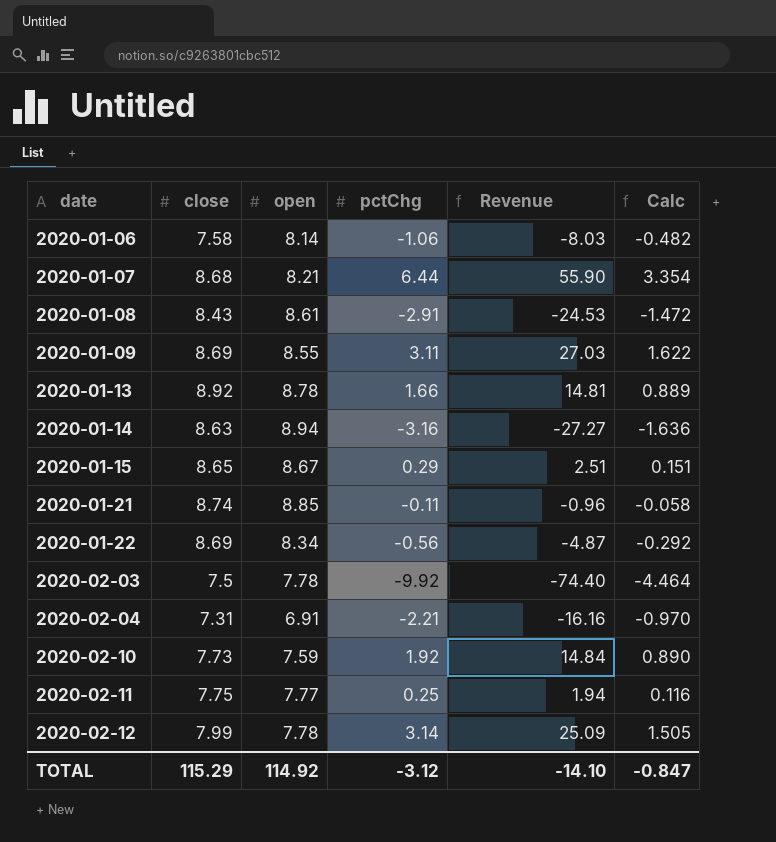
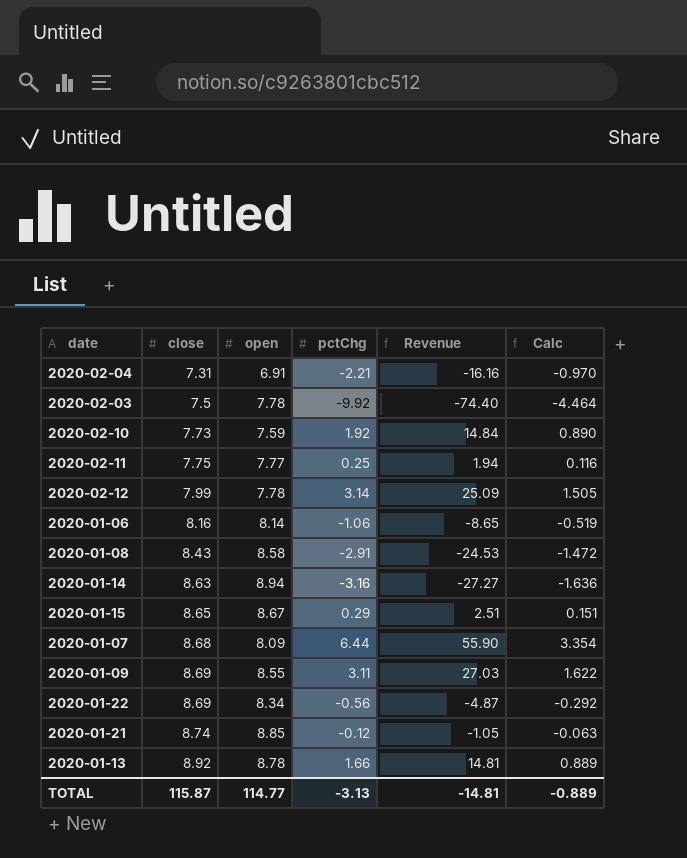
row order: date ascending -> close ascending
2020-01-06 | close: 7.58 -> 8.16
2020-01-06 | Revenue: -8.03 -> -8.65
2020-01-06 | Calc: -0.482 -> -0.519
2020-01-08 | open: 8.61 -> 8.58
2020-01-07 | open: 8.21 -> 8.09
2020-01-21 | pctChg: -0.11 -> -0.12
2020-01-21 | Revenue: -0.96 -> -1.05
2020-01-21 | Calc: -0.058 -> -0.063
TOTAL | close: 115.29 -> 115.87
TOTAL | open: 114.92 -> 114.77
TOTAL | pctChg: -3.12 -> -3.13
TOTAL | Revenue: -14.10 -> -14.81
TOTAL | Calc: -0.847 -> -0.889

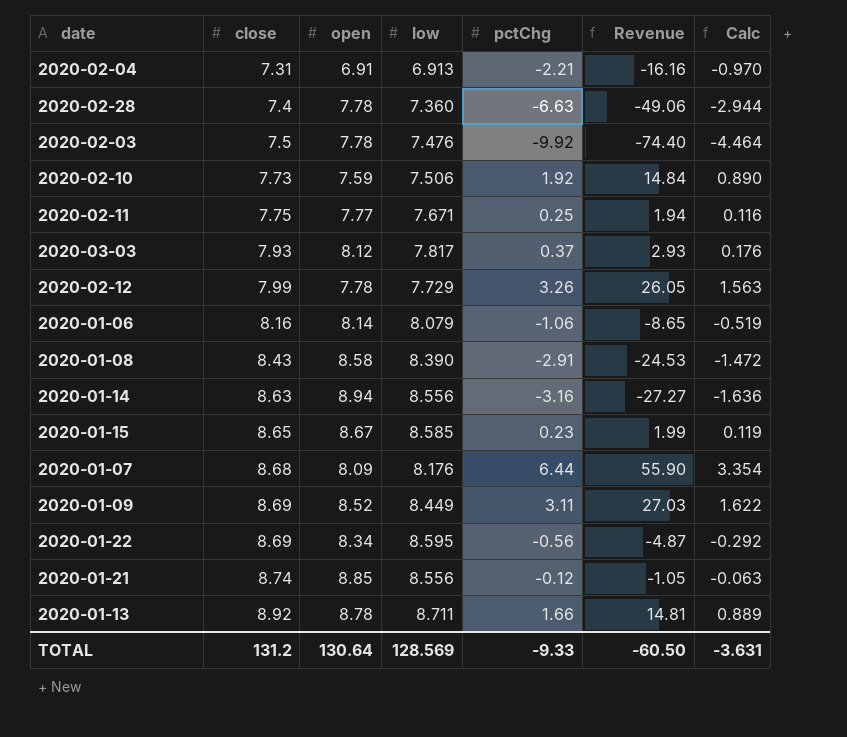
column low | position: none -> 4
row 2020-02-28: none -> 7.4 | 7.78 | 7.360 | -6.63 | -49.06 | -2.944
row 2020-03-03: none -> 7.93 | 8.12 | 7.817 | 0.37 | 2.93 | 0.176
2020-02-12 | pctChg: 3.14 -> 3.26
2020-02-12 | Revenue: 25.09 -> 26.05
2020-02-12 | Calc: 1.505 -> 1.563
2020-01-15 | pctChg: 0.29 -> 0.23
2020-01-15 | Revenue: 2.51 -> 1.99
2020-01-15 | Calc: 0.151 -> 0.119
2020-01-09 | open: 8.55 -> 8.52
TOTAL | close: 115.87 -> 131.2
TOTAL | open: 114.77 -> 130.64
TOTAL | pctChg: -3.13 -> -9.33
TOTAL | Revenue: -14.81 -> -60.50
TOTAL | Calc: -0.889 -> -3.631

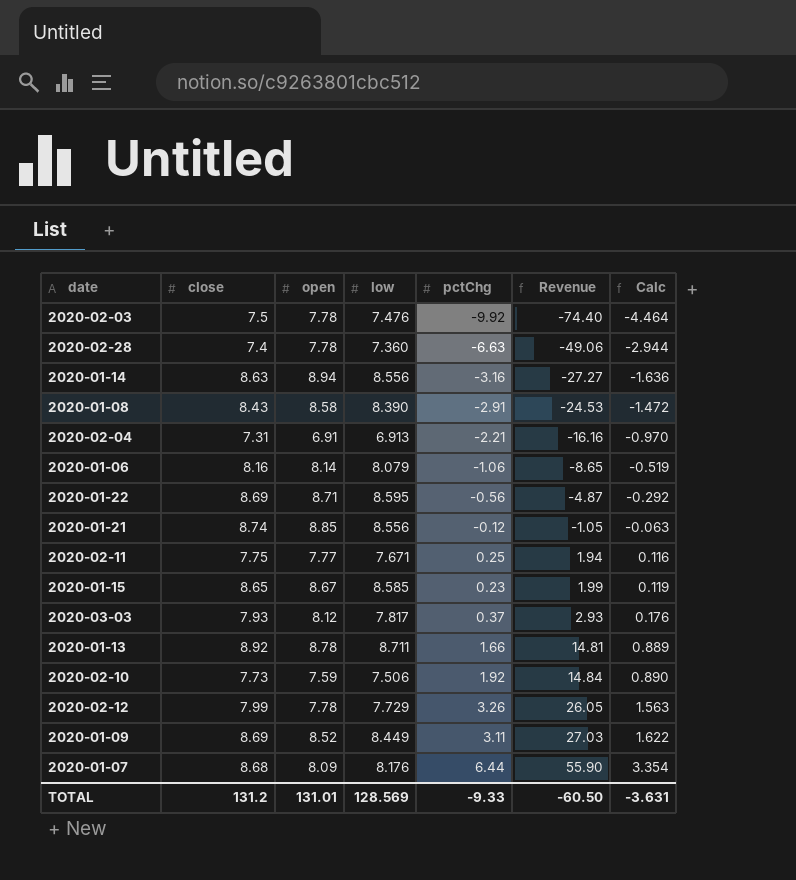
row order: close ascending -> Revenue ascending
2020-01-22 | open: 8.34 -> 8.71
TOTAL | open: 130.64 -> 131.01

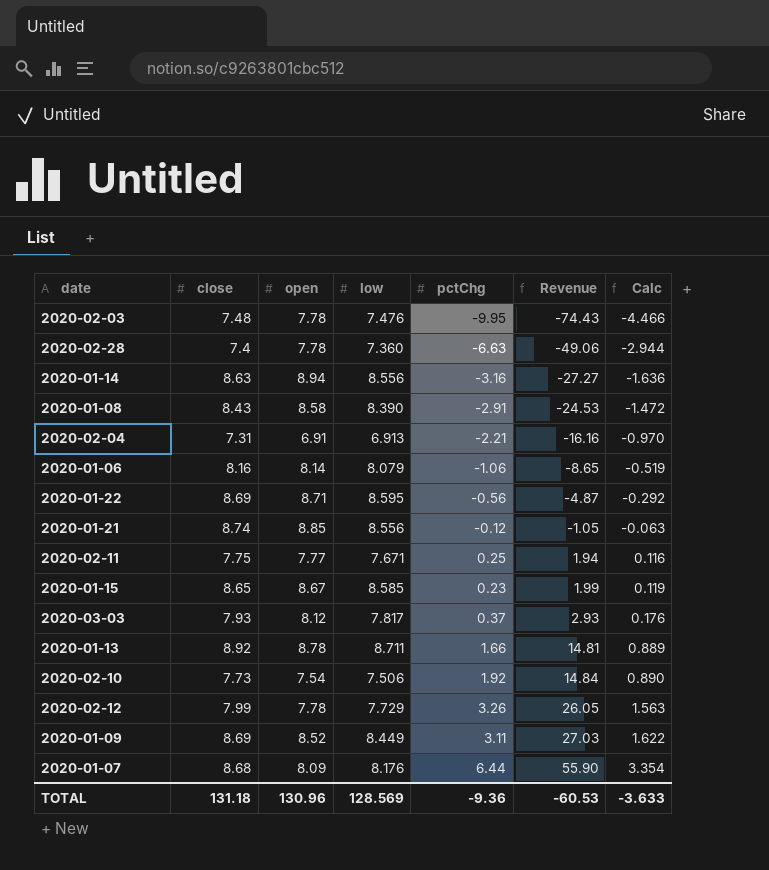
2020-02-03 | close: 7.5 -> 7.48
2020-02-03 | pctChg: -9.92 -> -9.95
2020-02-03 | Revenue: -74.40 -> -74.43
2020-02-03 | Calc: -4.464 -> -4.466
2020-02-10 | open: 7.59 -> 7.54
TOTAL | close: 131.2 -> 131.18
TOTAL | open: 131.01 -> 130.96
TOTAL | pctChg: -9.33 -> -9.36
TOTAL | Revenue: -60.50 -> -60.53
TOTAL | Calc: -3.631 -> -3.633

